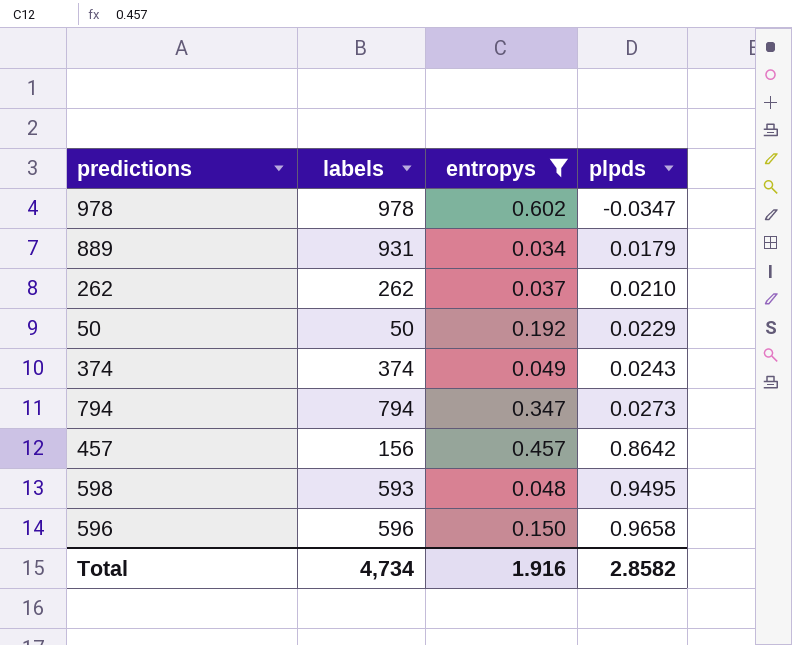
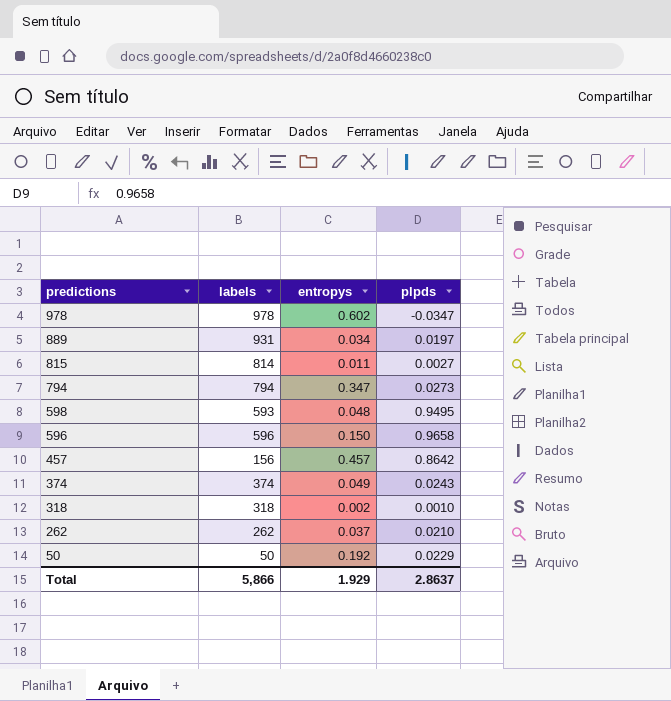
filter: entropys >= 0.034 -> none
row order: plpds ascending -> predictions descending
889 | plpds: 0.0179 -> 0.0197
Total | labels: 4,734 -> 5,866
Total | entropys: 1.916 -> 1.929
Total | plpds: 2.8582 -> 2.8637

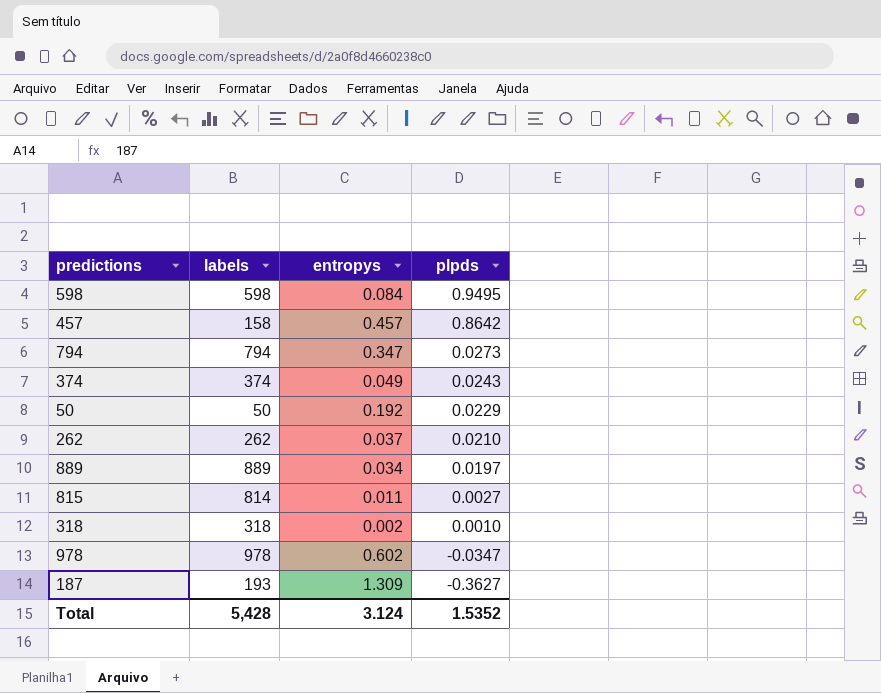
row order: predictions descending -> plpds descending
row 596: 596 | 0.150 | 0.9658 -> none
598 | labels: 593 -> 598
598 | entropys: 0.048 -> 0.084
457 | labels: 156 -> 158
889 | labels: 931 -> 889
row 187: none -> 193 | 1.309 | -0.3627
Total | labels: 5,866 -> 5,428
Total | entropys: 1.929 -> 3.124
Total | plpds: 2.8637 -> 1.5352

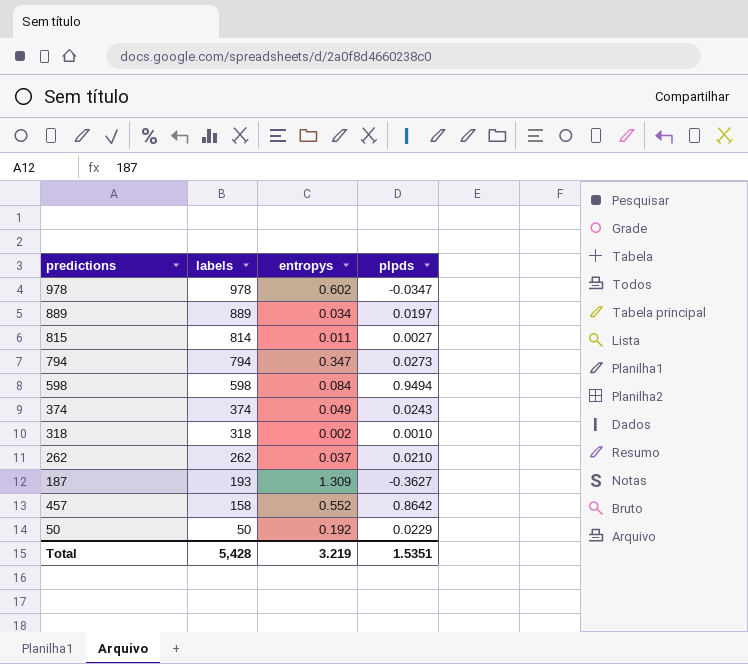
row order: plpds descending -> labels descending
598 | plpds: 0.9495 -> 0.9494
457 | entropys: 0.457 -> 0.552
Total | entropys: 3.124 -> 3.219
Total | plpds: 1.5352 -> 1.5351

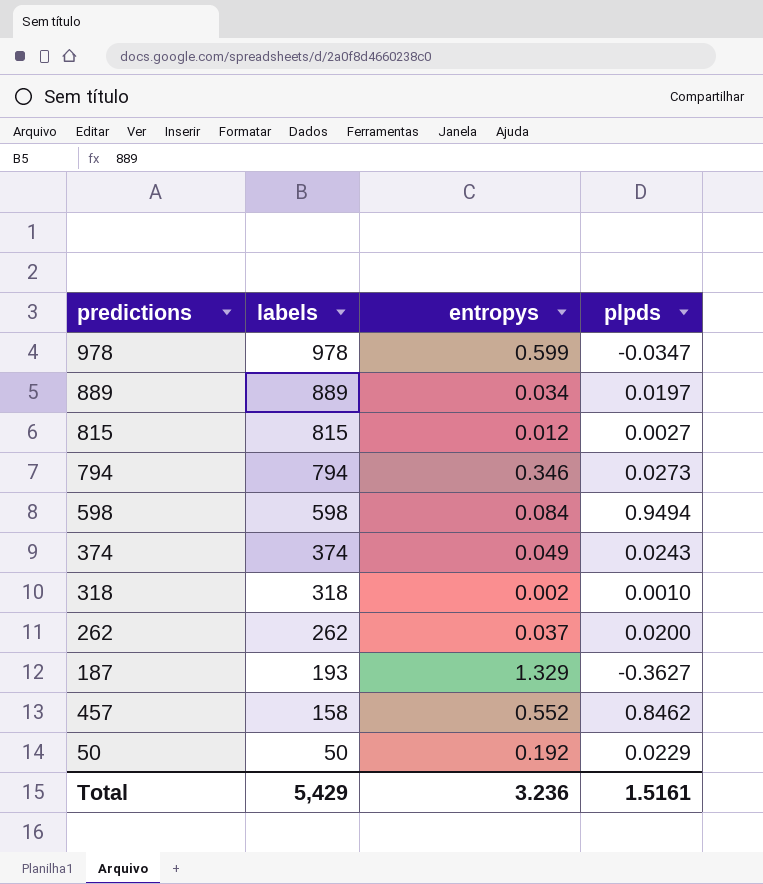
978 | entropys: 0.602 -> 0.599
815 | labels: 814 -> 815
815 | entropys: 0.011 -> 0.012
794 | entropys: 0.347 -> 0.346
262 | plpds: 0.0210 -> 0.0200
187 | entropys: 1.309 -> 1.329
457 | plpds: 0.8642 -> 0.8462
Total | labels: 5,428 -> 5,429
Total | entropys: 3.219 -> 3.236
Total | plpds: 1.5351 -> 1.5161

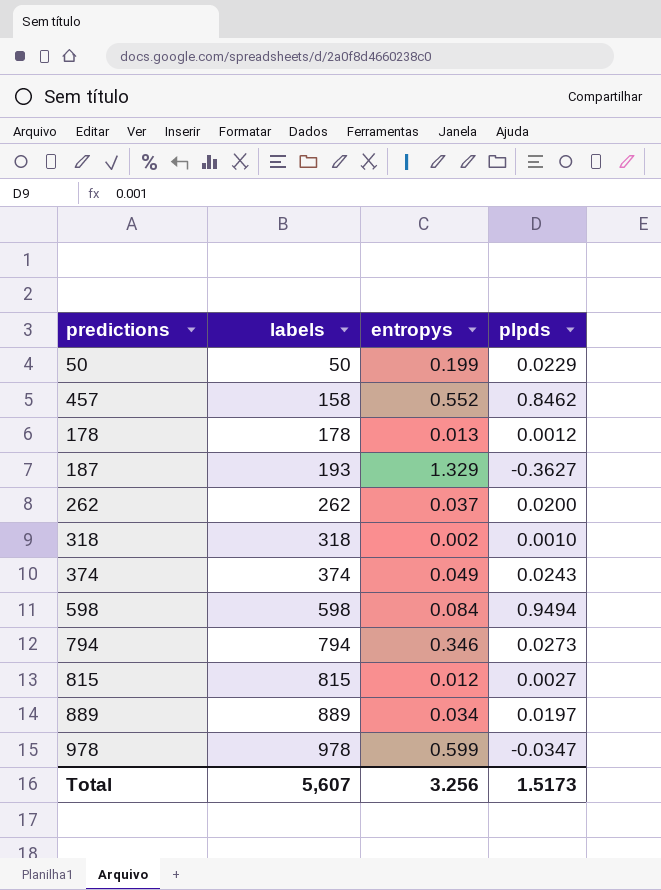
row order: labels descending -> labels ascending
50 | entropys: 0.192 -> 0.199
row 178: none -> 178 | 0.013 | 0.0012
Total | labels: 5,429 -> 5,607
Total | entropys: 3.236 -> 3.256
Total | plpds: 1.5161 -> 1.5173

